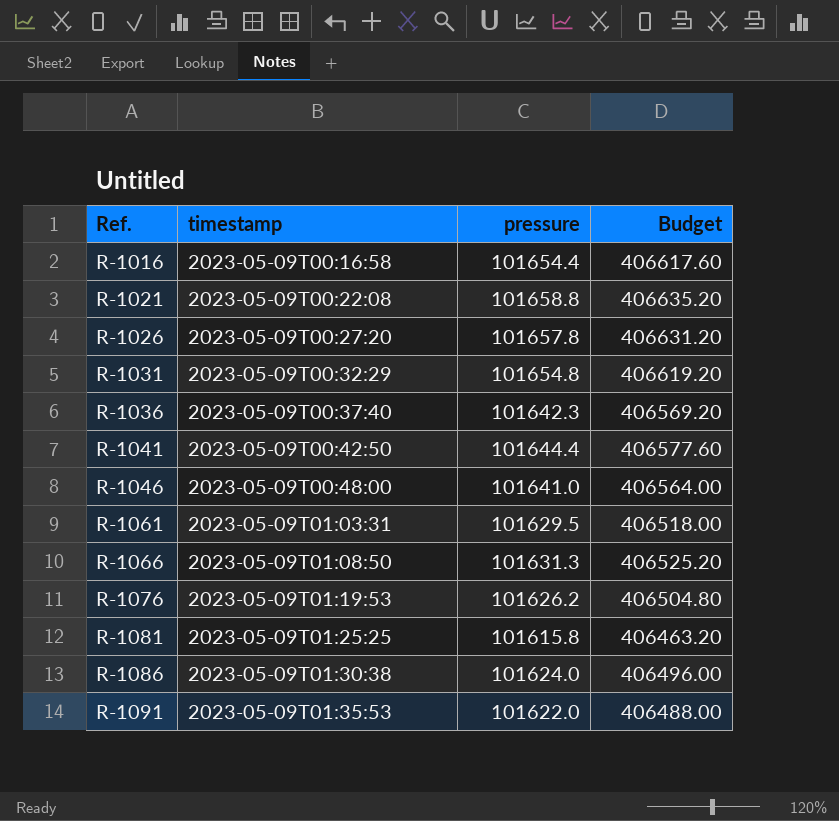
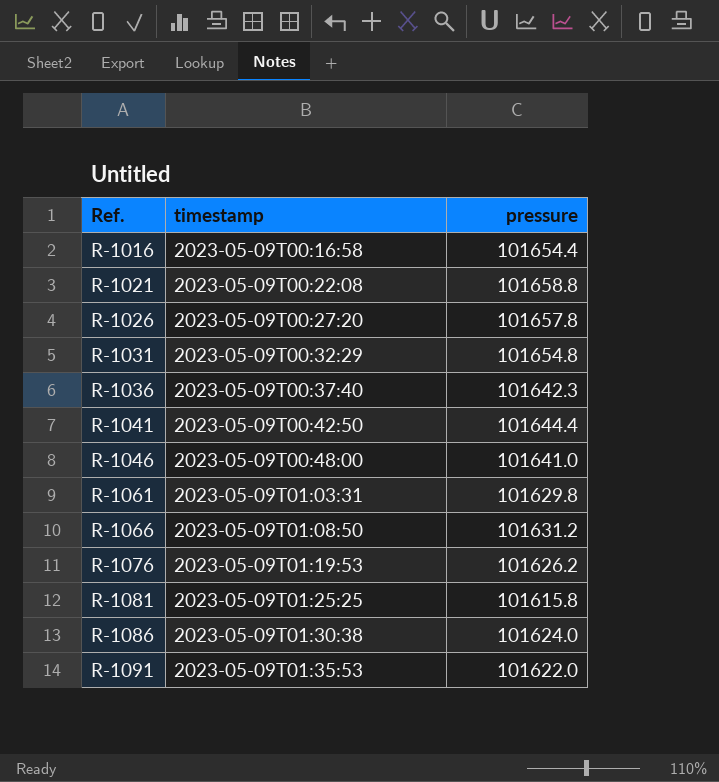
column Budget | formula: [pressure] * 4 -> none
R-1061 | pressure: 101629.5 -> 101629.8
R-1066 | pressure: 101631.3 -> 101631.2

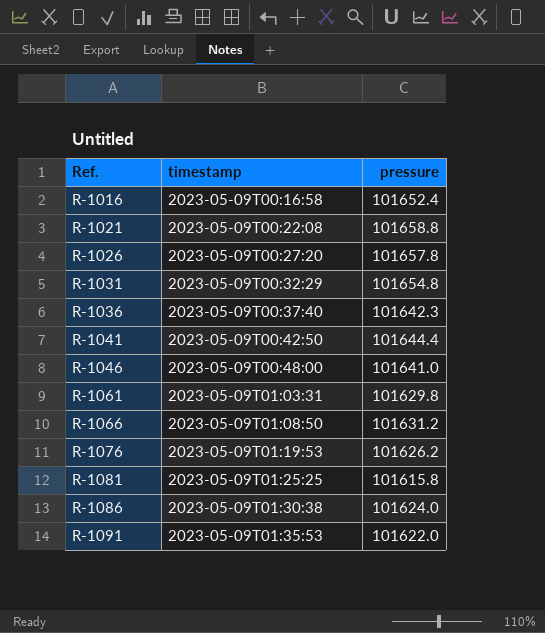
R-1016 | pressure: 101654.4 -> 101652.4

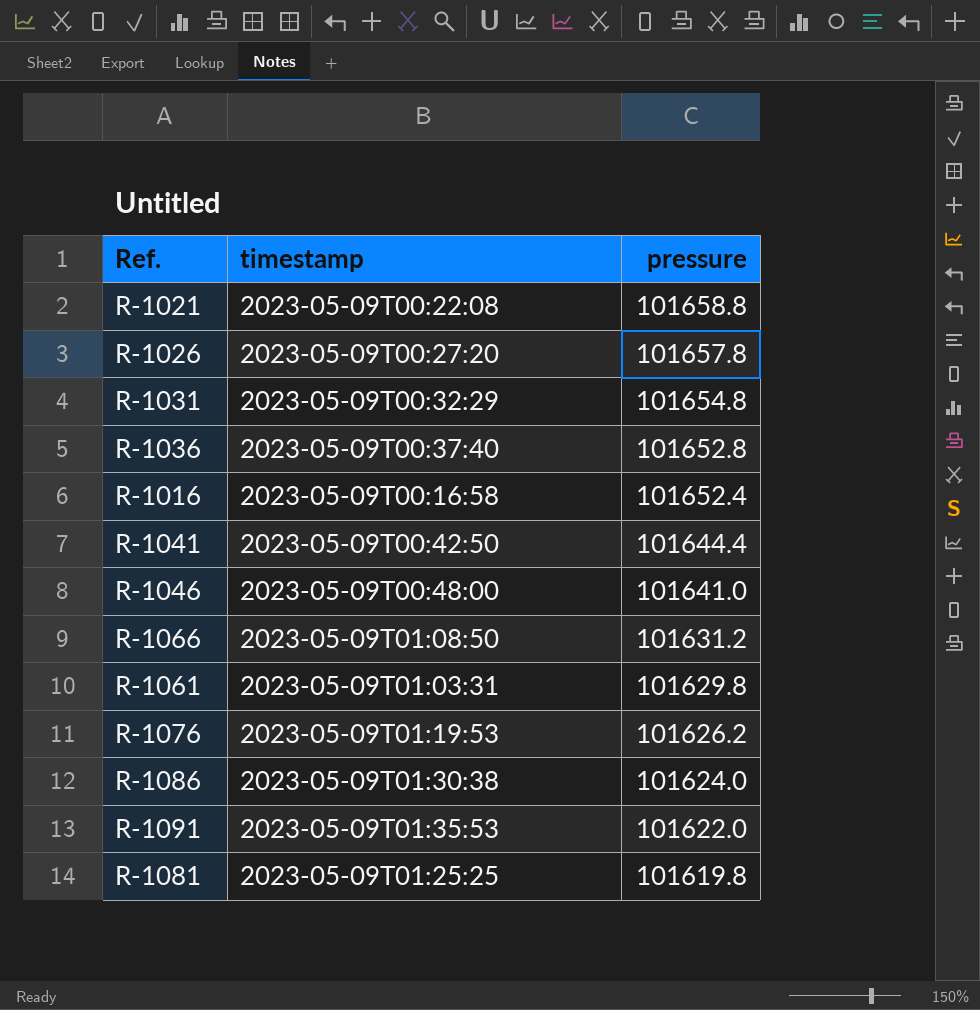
row order: Ref. ascending -> pressure descending
R-1036 | pressure: 101642.3 -> 101652.8
R-1081 | pressure: 101615.8 -> 101619.8

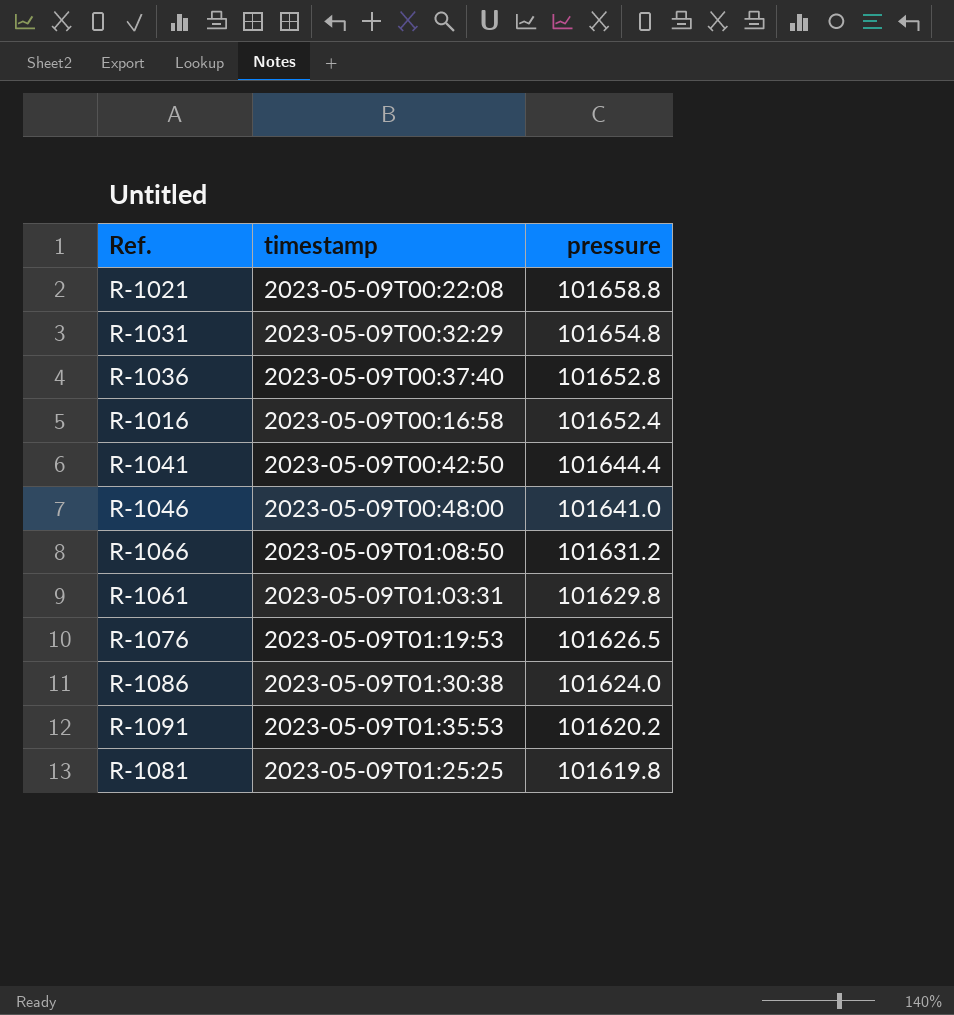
row R-1026: 2023-05-09T00:27:20 | 101657.8 -> none
R-1076 | pressure: 101626.2 -> 101626.5
R-1091 | pressure: 101622.0 -> 101620.2

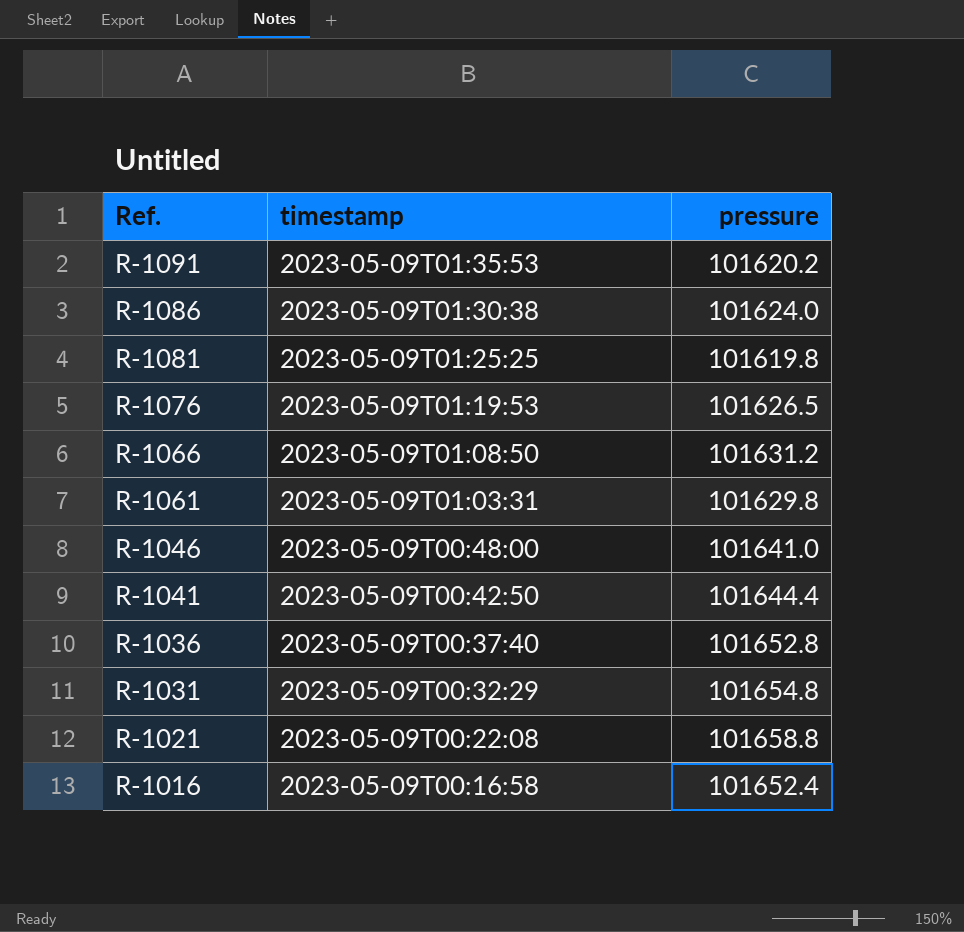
row order: pressure descending -> Ref. descending

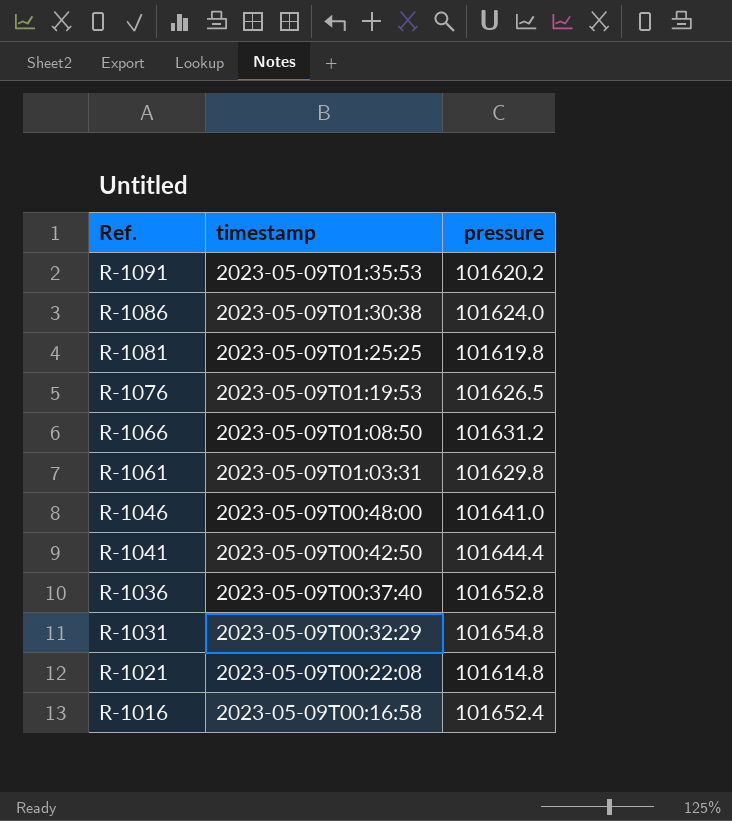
R-1021 | pressure: 101658.8 -> 101614.8

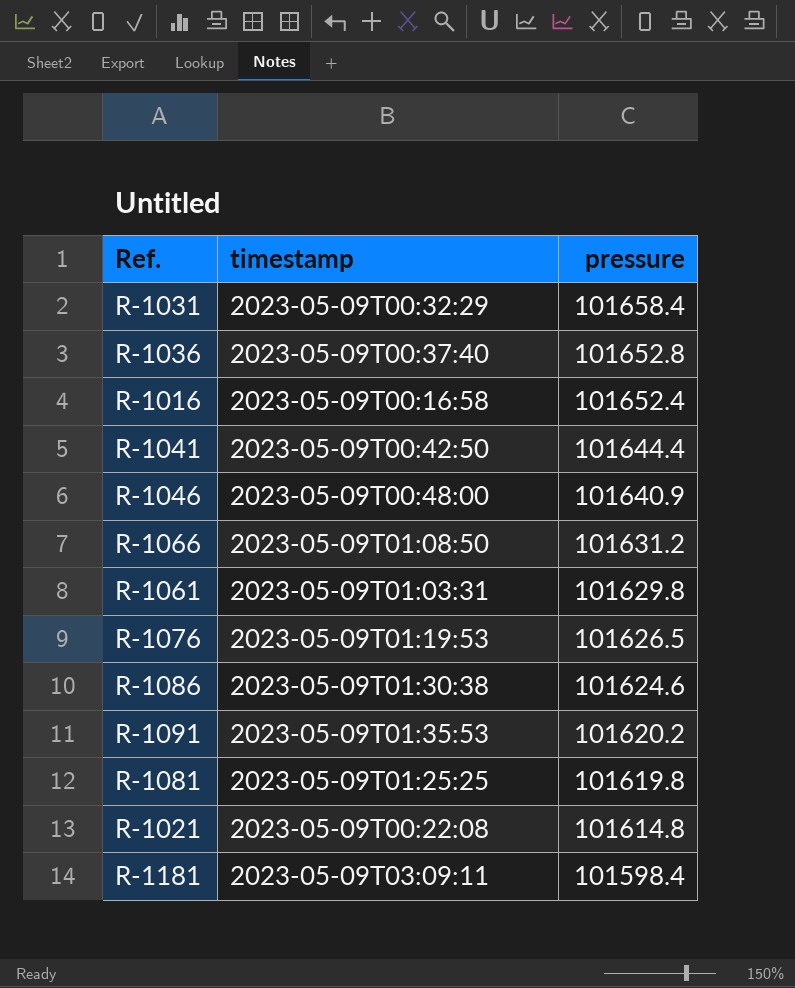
row order: Ref. descending -> pressure descending
R-1031 | pressure: 101654.8 -> 101658.4
R-1046 | pressure: 101641.0 -> 101640.9
R-1086 | pressure: 101624.0 -> 101624.6
row R-1181: none -> 2023-05-09T03:09:11 | 101598.4

